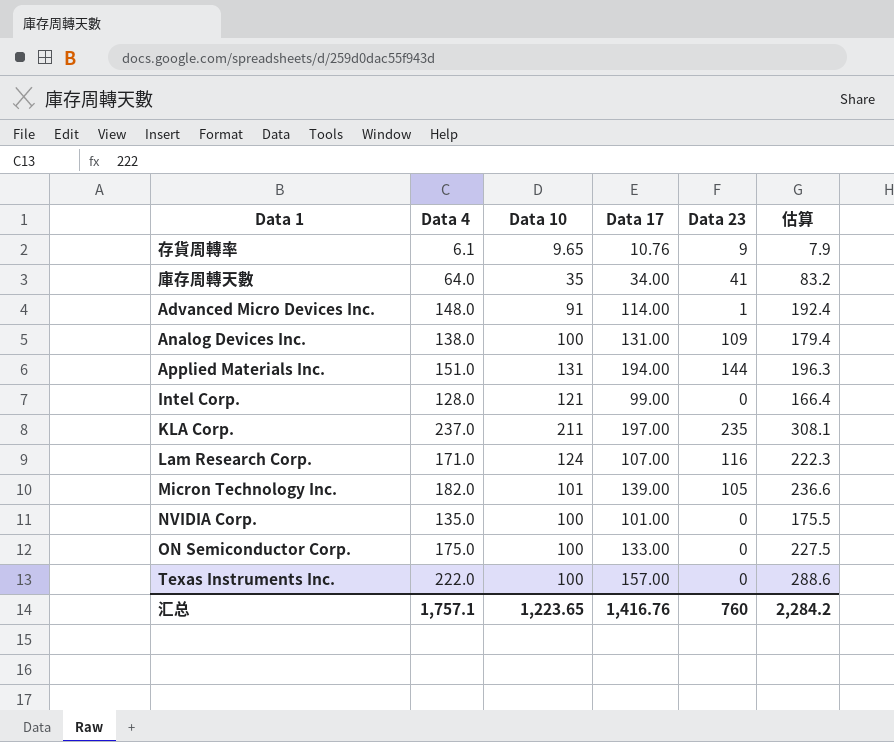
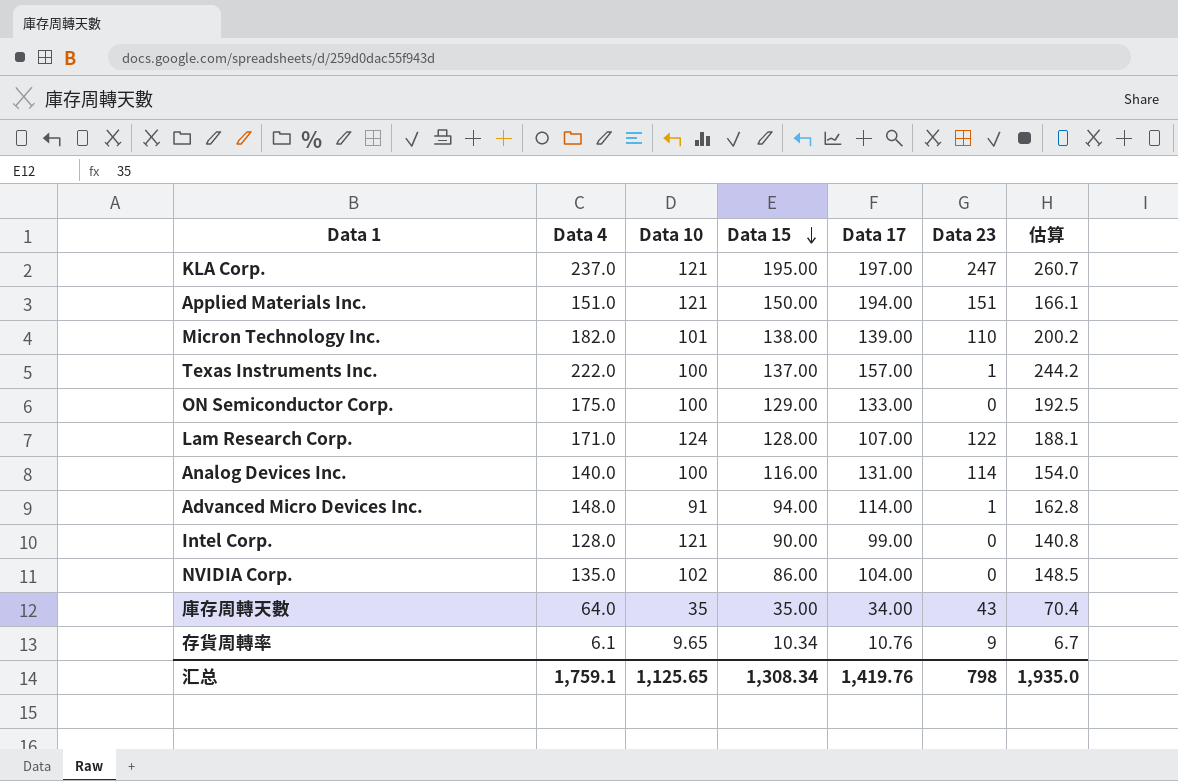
row order: none -> Data 15 descending
column Data 15 | position: none -> 4
column 估算 | formula: [Data 4] * 1.3 -> [Data 4] * 1.1
KLA Corp. | Data 10: 211 -> 121
KLA Corp. | Data 23: 235 -> 247
Applied Materials Inc. | Data 10: 131 -> 121
Applied Materials Inc. | Data 23: 144 -> 151
Micron Technology Inc. | Data 23: 105 -> 110
Texas Instruments Inc. | Data 23: 0 -> 1
Lam Research Corp. | Data 23: 116 -> 122
Analog Devices Inc. | Data 4: 138.0 -> 140.0
Analog Devices Inc. | Data 23: 109 -> 114
NVIDIA Corp. | Data 10: 100 -> 102
NVIDIA Corp. | Data 17: 101.00 -> 104.00
庫存周轉天數 | Data 23: 41 -> 43
汇总 | Data 4: 1,757.1 -> 1,759.1
汇总 | Data 10: 1,223.65 -> 1,125.65
汇总 | Data 17: 1,416.76 -> 1,419.76
汇总 | Data 23: 760 -> 798
汇总 | 估算: 2,284.2 -> 1,935.0

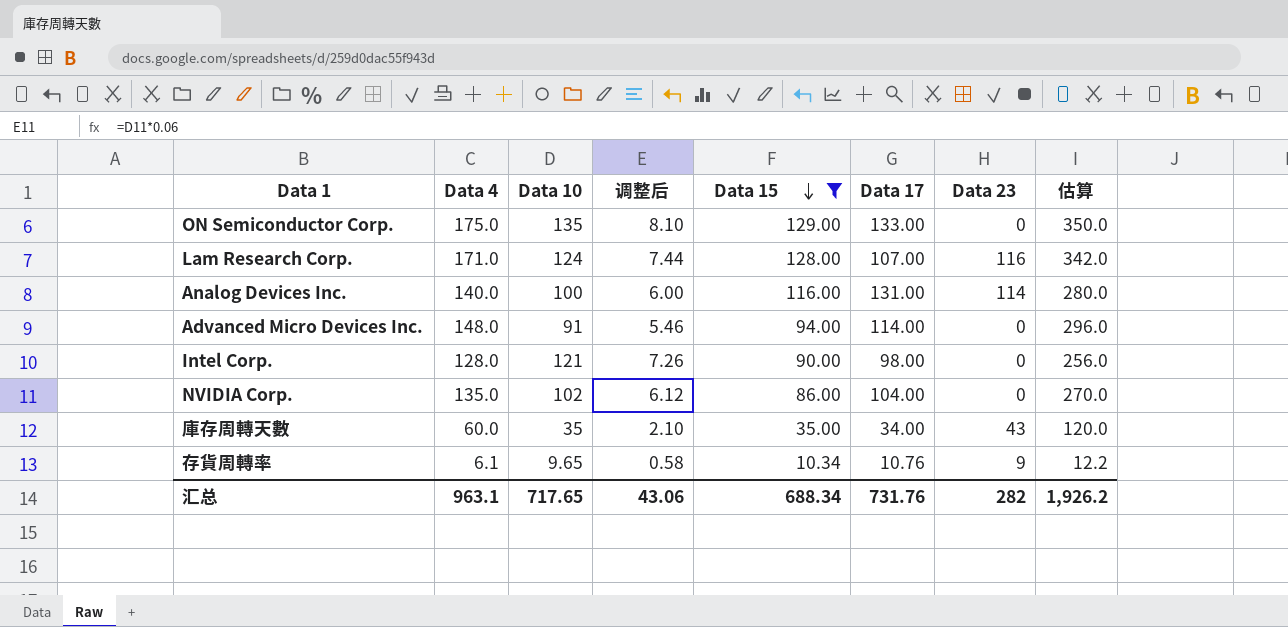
filter: none -> Data 15 <= 129.00
column 调整后 | formula: none -> [Data 10] * 0.06
column 估算 | formula: [Data 4] * 1.1 -> [Data 4] * 2
ON Semiconductor Corp. | Data 10: 100 -> 135
Lam Research Corp. | Data 23: 122 -> 116
Advanced Micro Devices Inc. | Data 23: 1 -> 0
Intel Corp. | Data 17: 99.00 -> 98.00
庫存周轉天數 | Data 4: 64.0 -> 60.0
汇总 | Data 4: 1,759.1 -> 963.1
汇总 | Data 10: 1,125.65 -> 717.65
汇总 | Data 15: 1,308.34 -> 688.34
汇总 | Data 17: 1,419.76 -> 731.76
汇总 | Data 23: 798 -> 282
汇总 | 估算: 1,935.0 -> 1,926.2

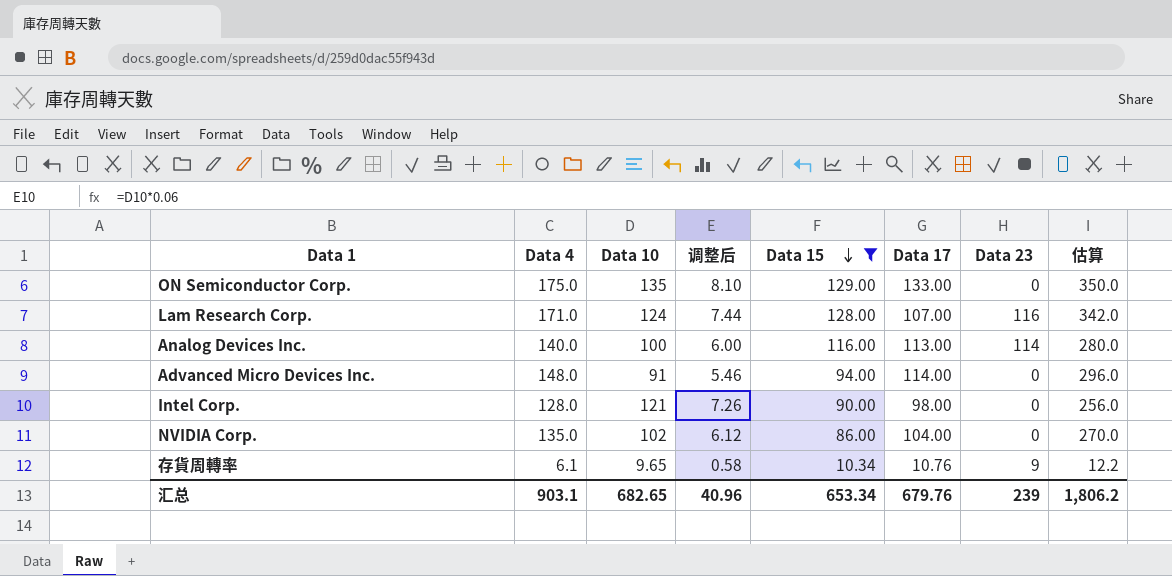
row 庫存周轉天數: 60.0 | 35 | 2.10 | 35.00 | 34.00 | 43 | 120.0 -> none
Analog Devices Inc. | Data 17: 131.00 -> 113.00
汇总 | Data 4: 963.1 -> 903.1
汇总 | Data 10: 717.65 -> 682.65
汇总 | 调整后: 43.06 -> 40.96
汇总 | Data 15: 688.34 -> 653.34
汇总 | Data 17: 731.76 -> 679.76
汇总 | Data 23: 282 -> 239
汇总 | 估算: 1,926.2 -> 1,806.2

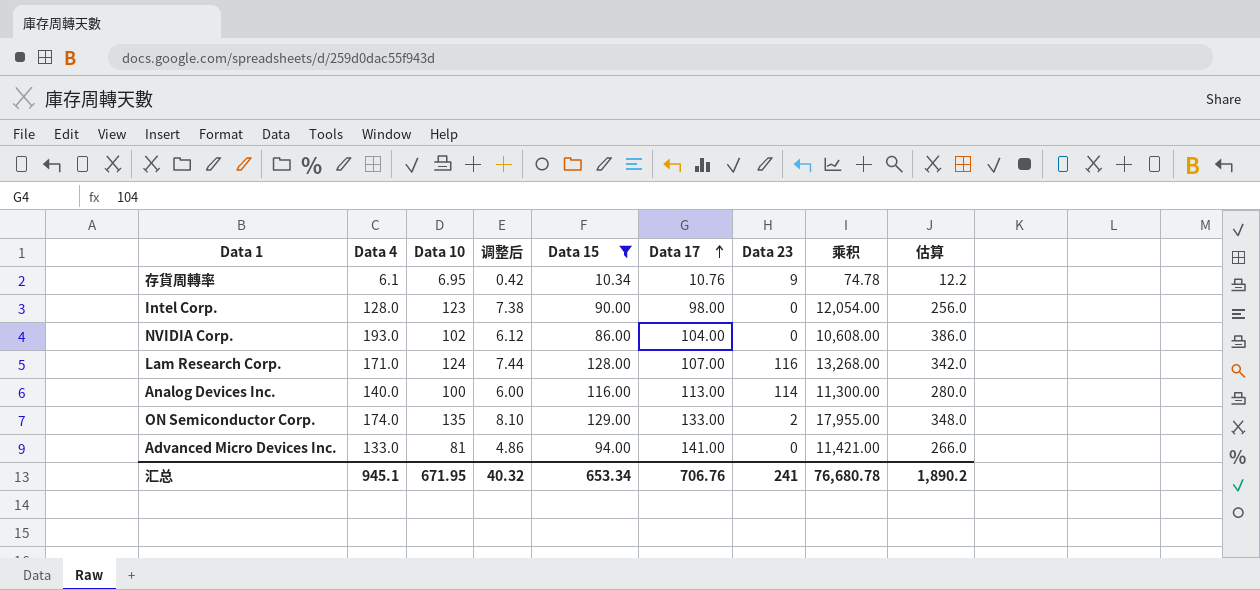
row order: Data 15 descending -> Data 17 ascending
column 乘积 | formula: none -> [Data 10] * [Data 17]
存貨周轉率 | Data 10: 9.65 -> 6.95
存貨周轉率 | 调整后: 0.58 -> 0.42
Intel Corp. | Data 10: 121 -> 123
Intel Corp. | 调整后: 7.26 -> 7.38
NVIDIA Corp. | Data 4: 135.0 -> 193.0
NVIDIA Corp. | 估算: 270.0 -> 386.0
ON Semiconductor Corp. | Data 4: 175.0 -> 174.0
ON Semiconductor Corp. | Data 23: 0 -> 2
ON Semiconductor Corp. | 估算: 350.0 -> 348.0
Advanced Micro Devices Inc. | Data 4: 148.0 -> 133.0
Advanced Micro Devices Inc. | Data 10: 91 -> 81
Advanced Micro Devices Inc. | 调整后: 5.46 -> 4.86
Advanced Micro Devices Inc. | Data 17: 114.00 -> 141.00
Advanced Micro Devices Inc. | 估算: 296.0 -> 266.0
汇总 | Data 4: 903.1 -> 945.1
汇总 | Data 10: 682.65 -> 671.95
汇总 | 调整后: 40.96 -> 40.32
汇总 | Data 17: 679.76 -> 706.76
汇总 | Data 23: 239 -> 241
汇总 | 估算: 1,806.2 -> 1,890.2

